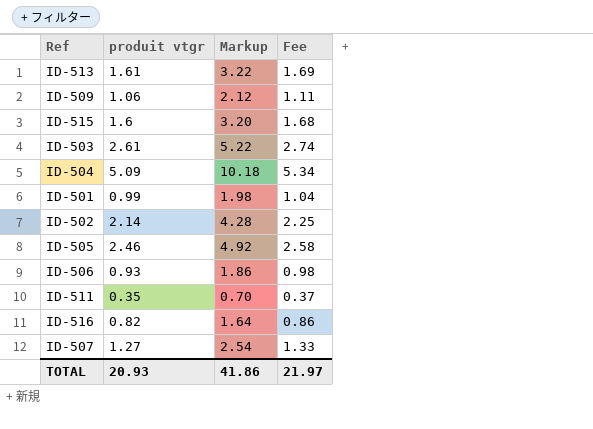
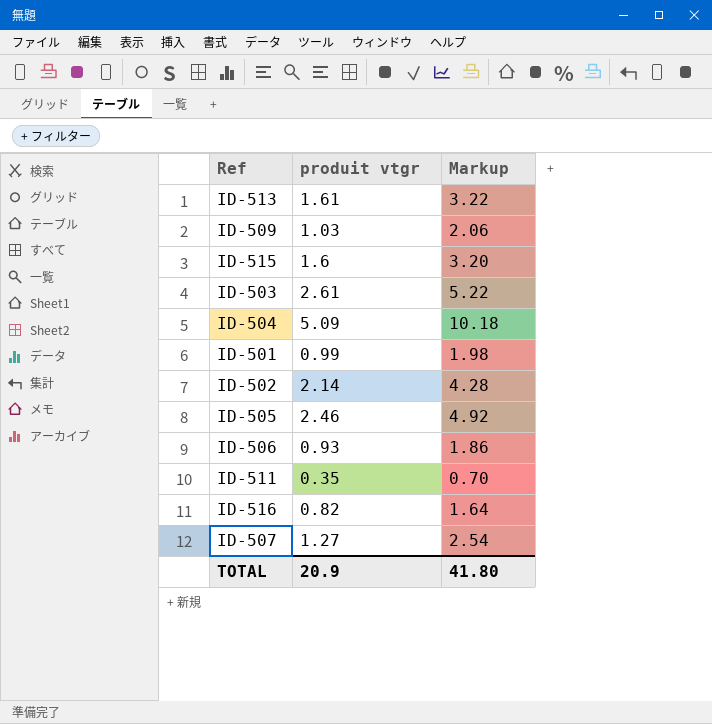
column Fee | formula: [produit vtgr] * 1.05 -> none
ID-509 | produit vtgr: 1.06 -> 1.03
ID-509 | Markup: 2.12 -> 2.06
TOTAL | produit vtgr: 20.93 -> 20.9
TOTAL | Markup: 41.86 -> 41.80

